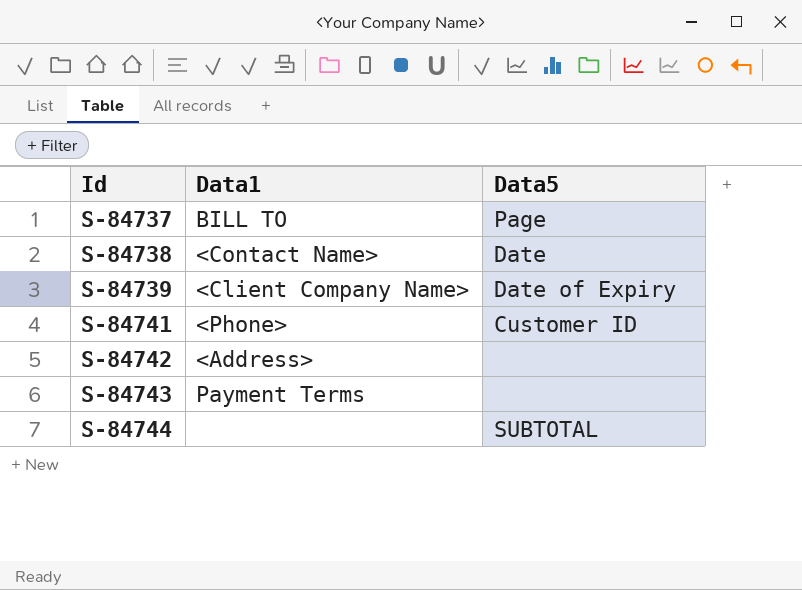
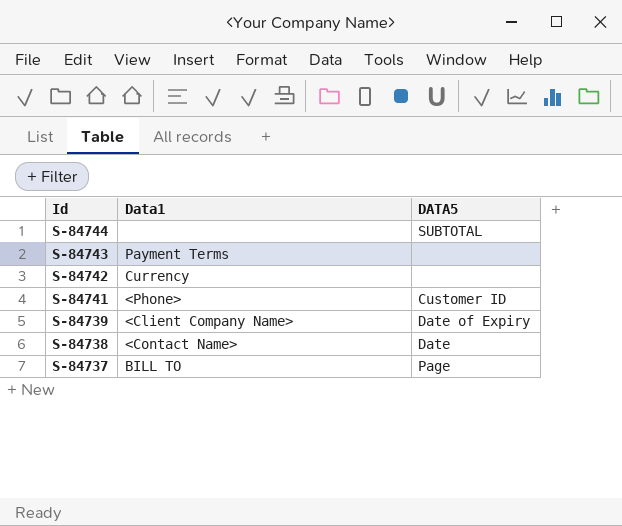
row order: Id ascending -> Id descending
column name: Data5 -> DATA5
S-84742 | Data1: <Address> -> Currency

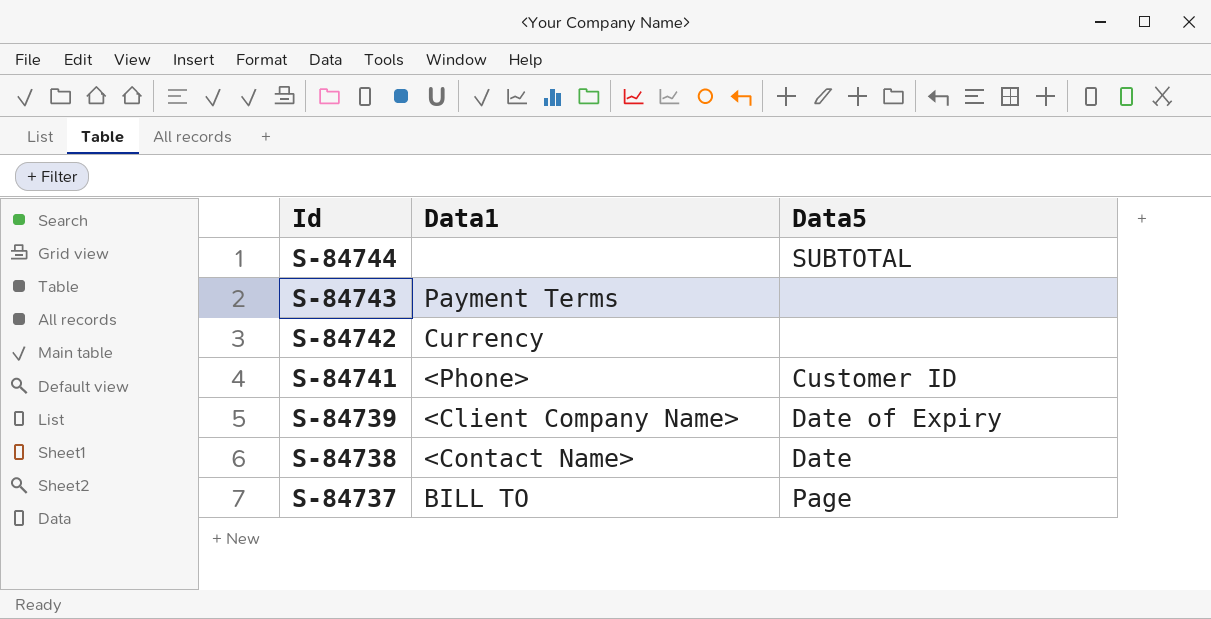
column name: DATA5 -> Data5

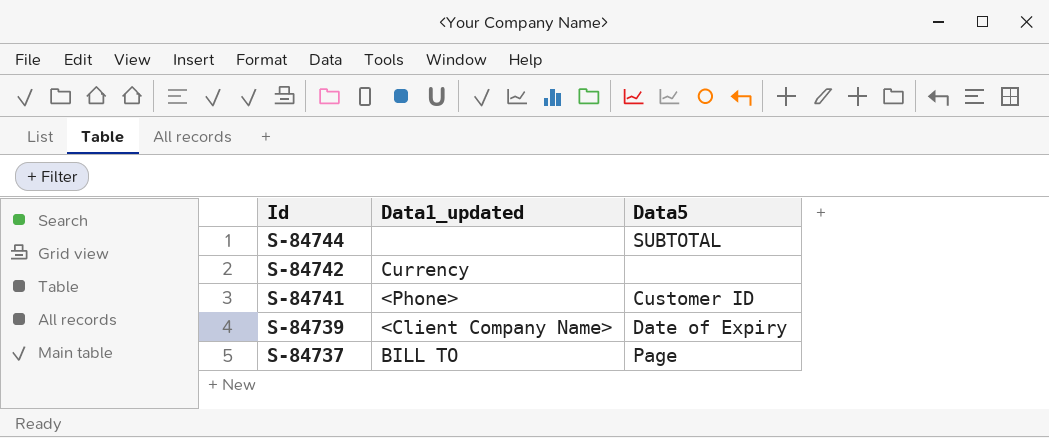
column name: Data1 -> Data1_updated
row S-84743: Payment Terms | none -> none
row S-84738: <Contact Name> | Date -> none

